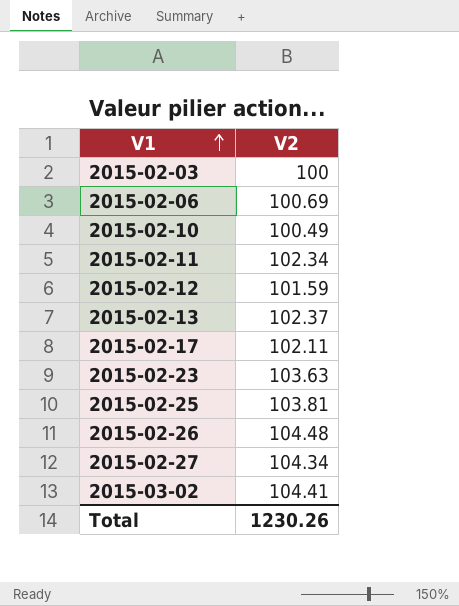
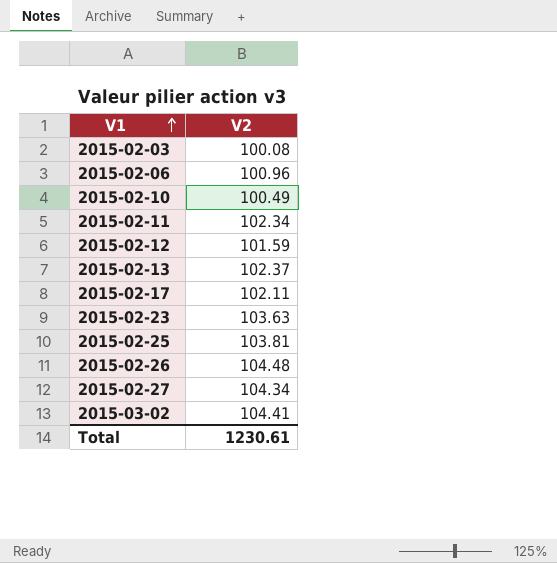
2015-02-03 | V2: 100 -> 100.08
2015-02-06 | V2: 100.69 -> 100.96
Total | V2: 1230.26 -> 1230.61

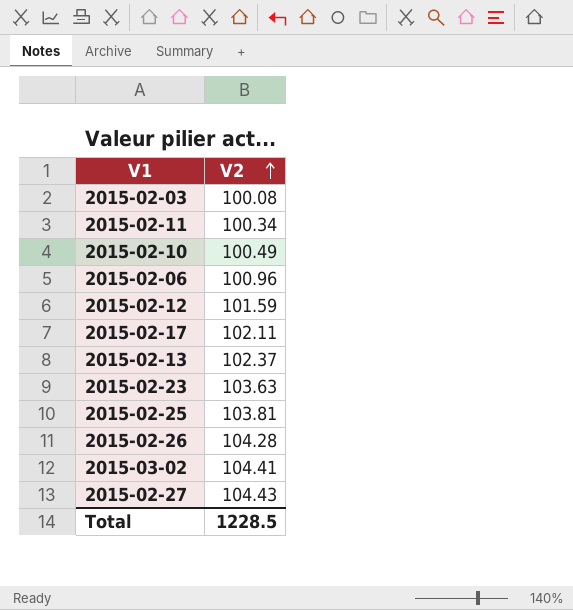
row order: V1 ascending -> V2 ascending
2015-02-11 | V2: 102.34 -> 100.34
2015-02-26 | V2: 104.48 -> 104.28
2015-02-27 | V2: 104.34 -> 104.43
Total | V2: 1230.61 -> 1228.5

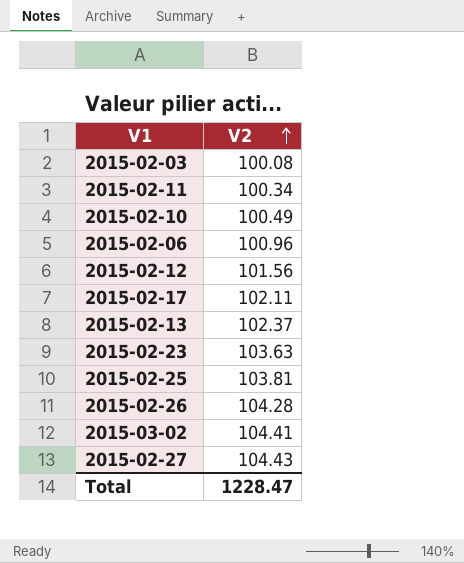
2015-02-12 | V2: 101.59 -> 101.56
Total | V2: 1228.5 -> 1228.47

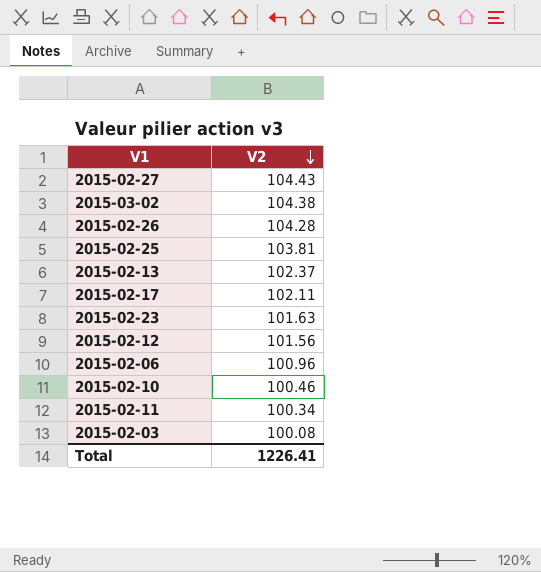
row order: V2 ascending -> V2 descending
2015-03-02 | V2: 104.41 -> 104.38
2015-02-23 | V2: 103.63 -> 101.63
2015-02-10 | V2: 100.49 -> 100.46
Total | V2: 1228.47 -> 1226.41

